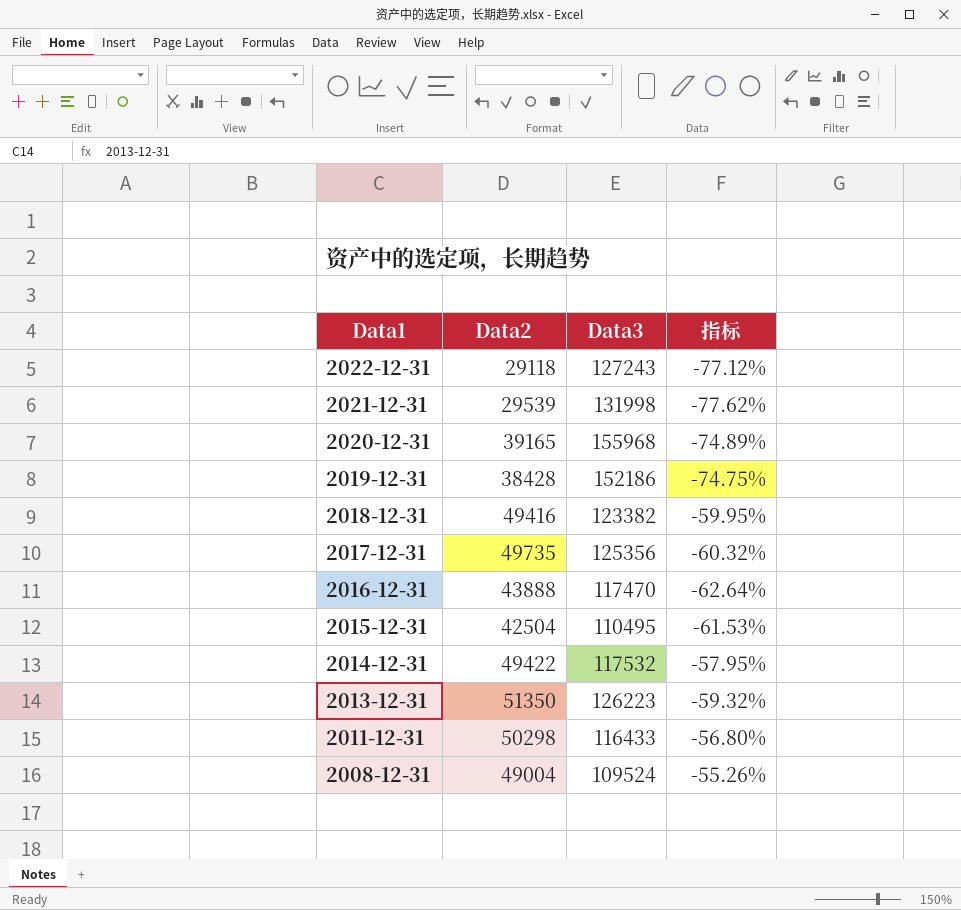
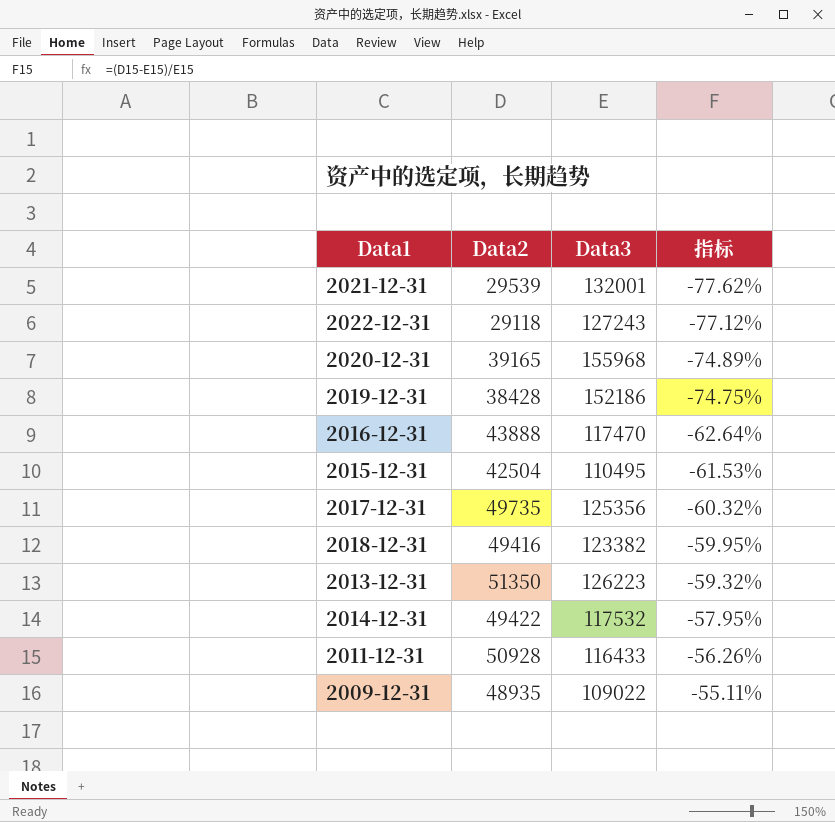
row order: Data1 descending -> 指标 ascending
row 2008-12-31: 49004 | 109524 | -55.26% -> none
2021-12-31 | Data3: 131998 -> 132001
2011-12-31 | Data2: 50298 -> 50928
2011-12-31 | 指标: -56.80% -> -56.26%
row 2009-12-31: none -> 48935 | 109022 | -55.11%

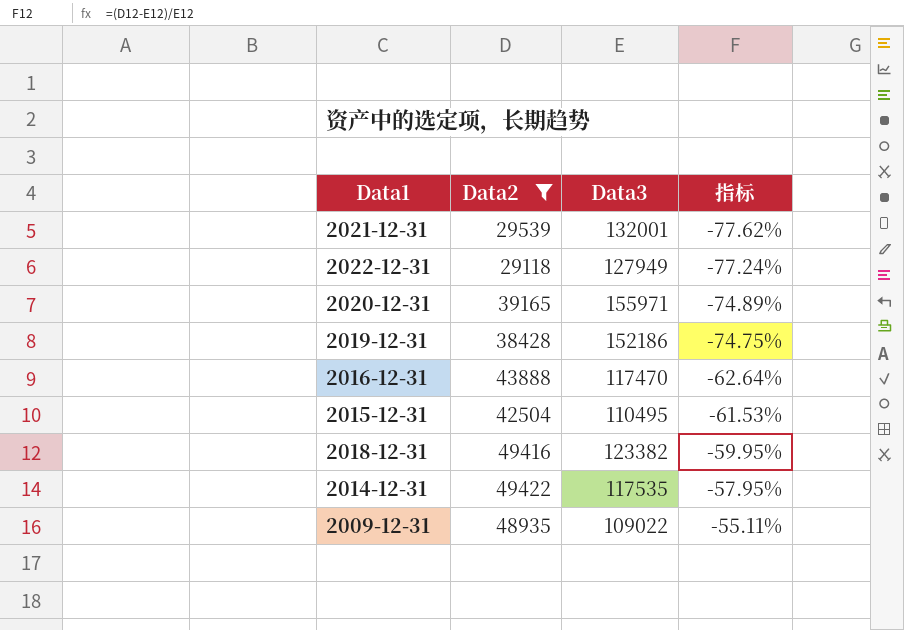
filter: none -> Data2 <= 49422
2022-12-31 | Data3: 127243 -> 127949
2022-12-31 | 指标: -77.12% -> -77.24%
2020-12-31 | Data3: 155968 -> 155971
2014-12-31 | Data3: 117532 -> 117535

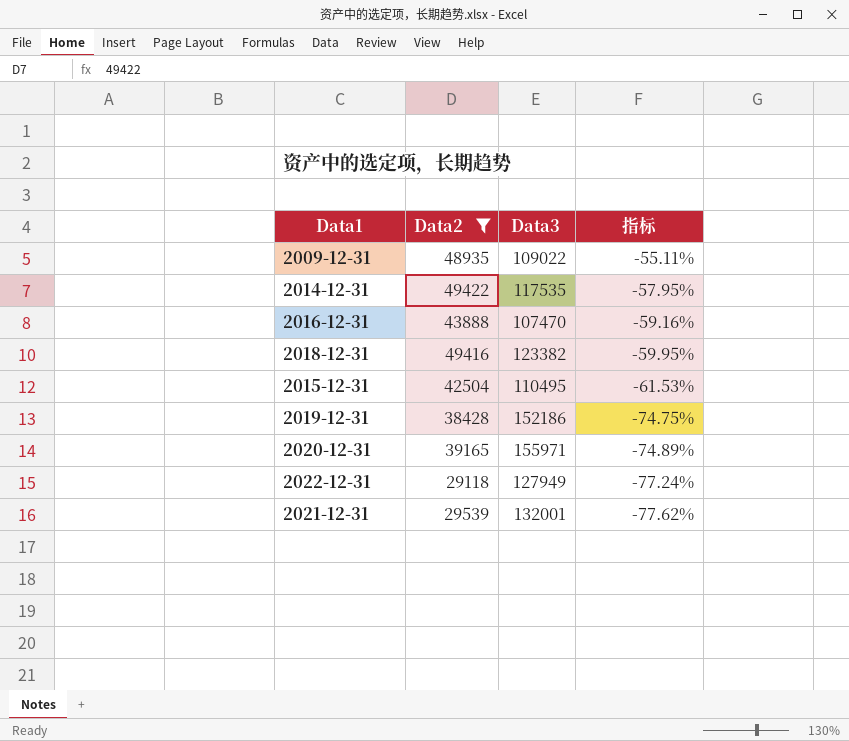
row order: 指标 ascending -> 指标 descending
2016-12-31 | Data3: 117470 -> 107470
2016-12-31 | 指标: -62.64% -> -59.16%

